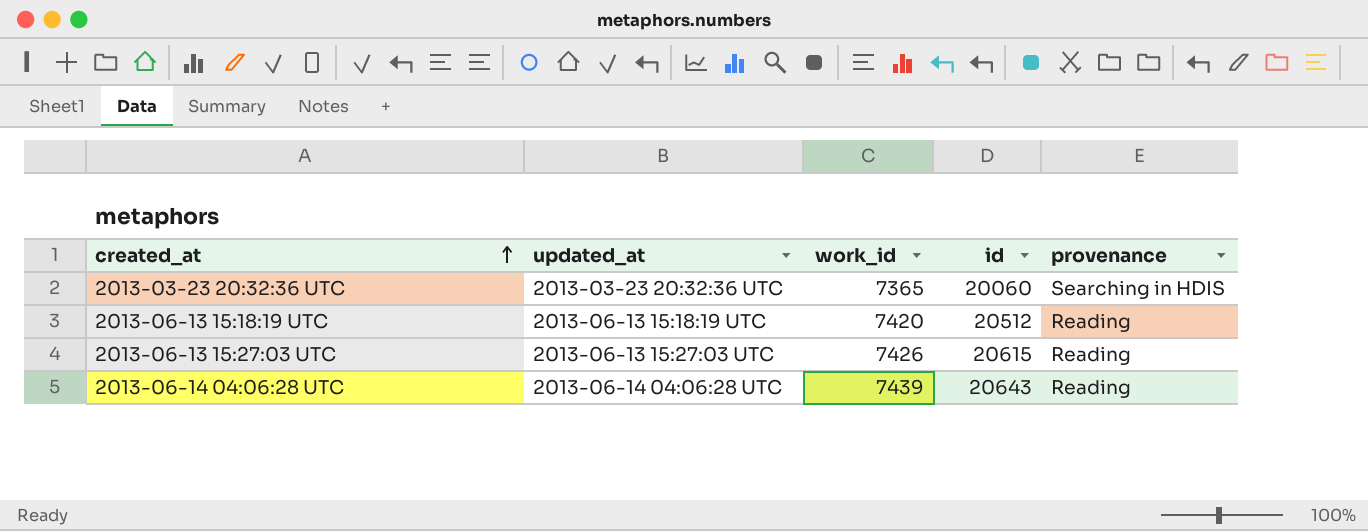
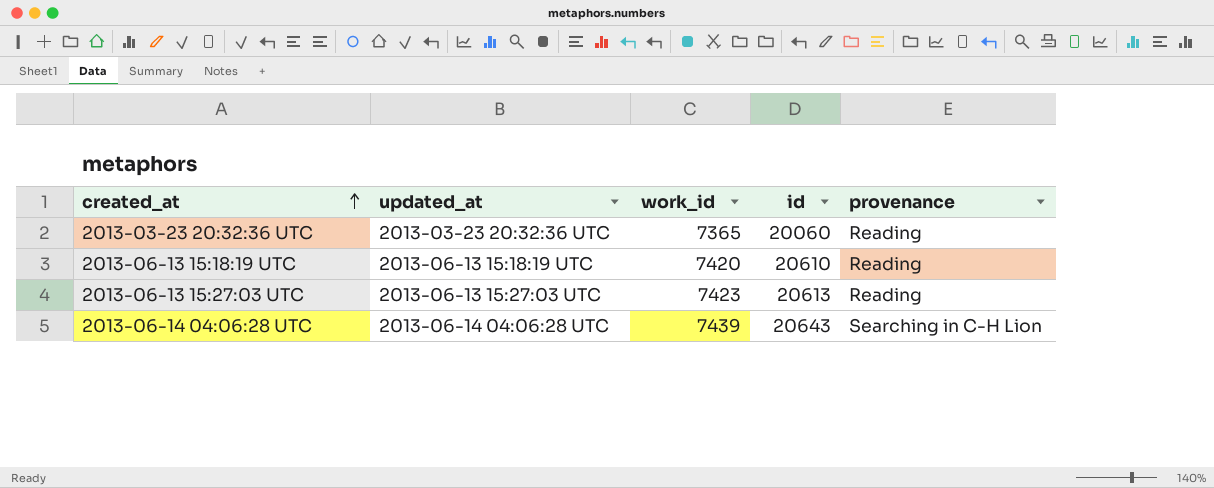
2013-03-23 20:32:36 UTC | provenance: Searching in HDIS -> Reading
2013-06-13 15:18:19 UTC | id: 20512 -> 20610
2013-06-13 15:27:03 UTC | work_id: 7426 -> 7423
2013-06-13 15:27:03 UTC | id: 20615 -> 20613
2013-06-14 04:06:28 UTC | provenance: Reading -> Searching in C-H Lion

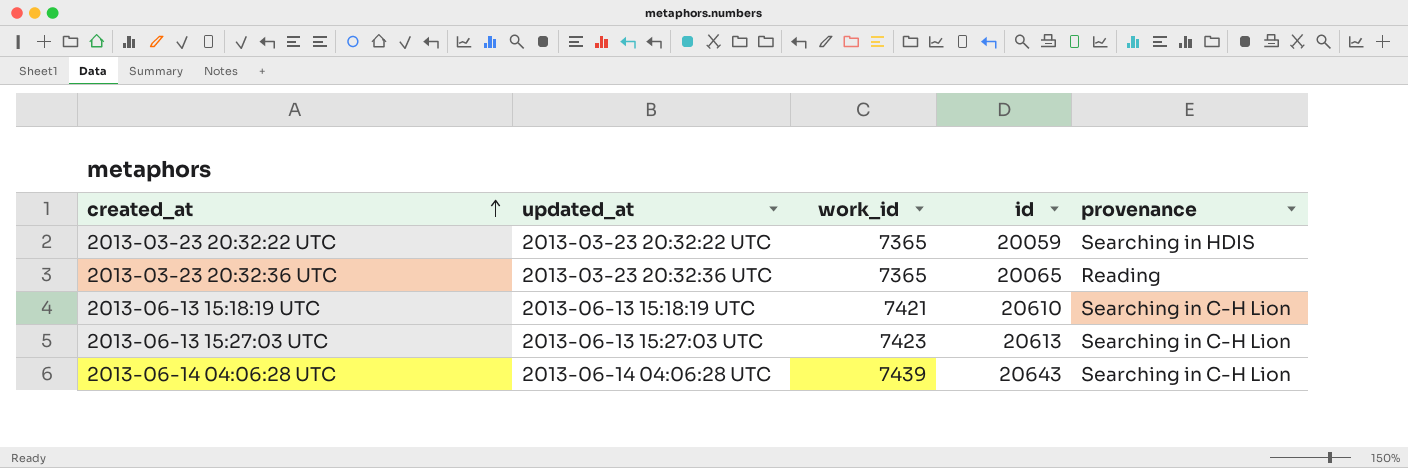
row 2013-03-23 20:32:22 UTC: none -> 2013-03-23 20:32:22 UTC | 7365 | 20059 | Searching in HDIS
2013-03-23 20:32:36 UTC | id: 20060 -> 20065
2013-06-13 15:18:19 UTC | work_id: 7420 -> 7421
2013-06-13 15:18:19 UTC | provenance: Reading -> Searching in C-H Lion
2013-06-13 15:27:03 UTC | provenance: Reading -> Searching in C-H Lion

